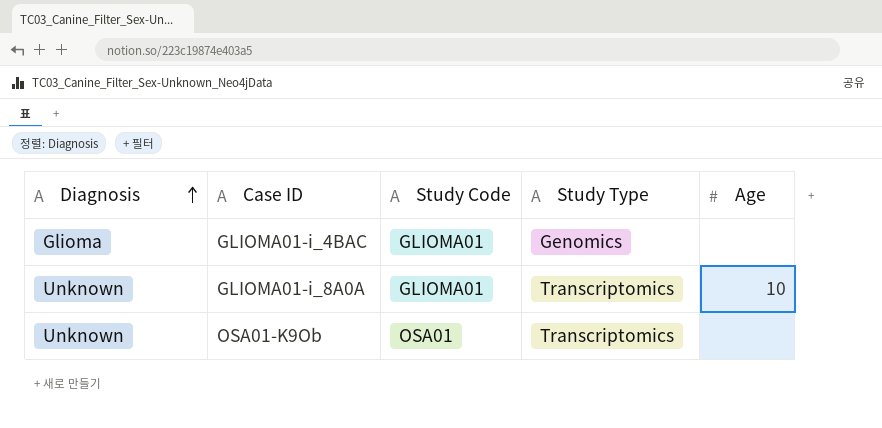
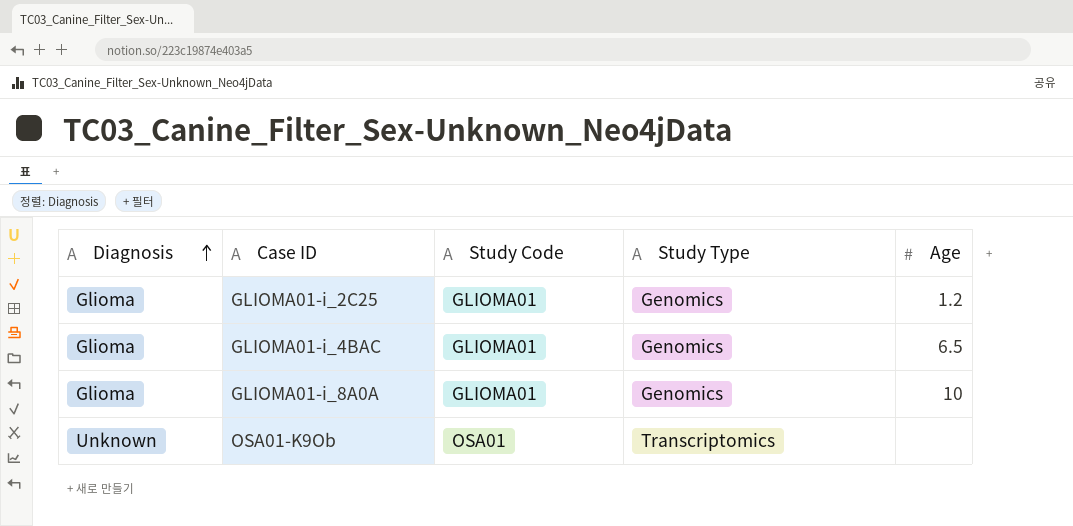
row GLIOMA01-i_2C25: none -> Glioma | GLIOMA01 | Genomics | 1.2
GLIOMA01-i_4BAC | Age: none -> 6.5
GLIOMA01-i_8A0A | Diagnosis: Unknown -> Glioma
GLIOMA01-i_8A0A | Study Type: Transcriptomics -> Genomics

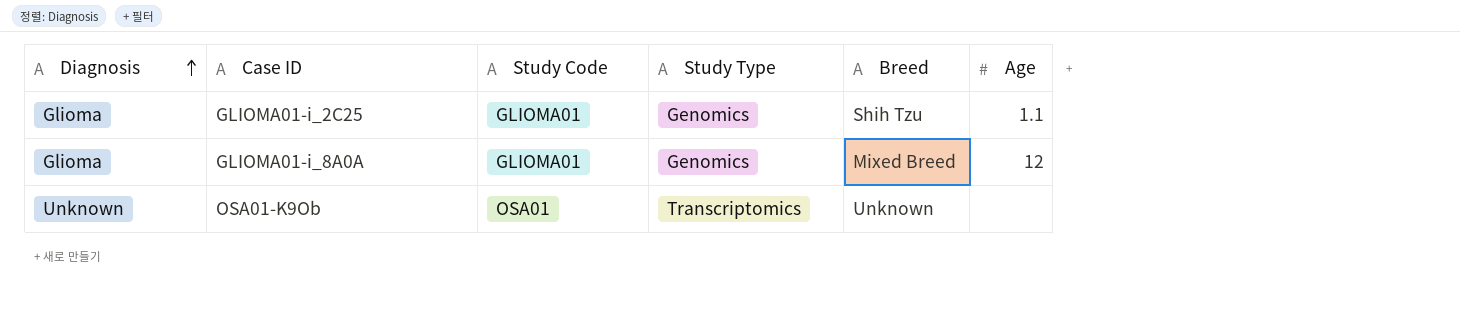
column Breed | position: none -> 5
row GLIOMA01-i_4BAC: Glioma | GLIOMA01 | Genomics | 6.5 -> none
GLIOMA01-i_2C25 | Age: 1.2 -> 1.1
GLIOMA01-i_8A0A | Age: 10 -> 12

